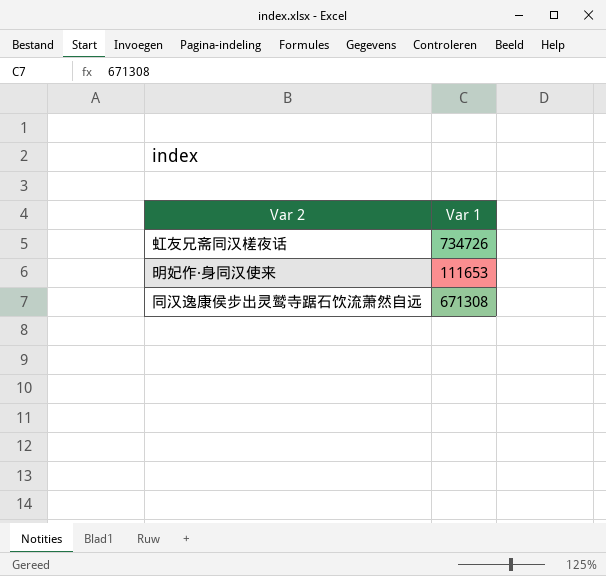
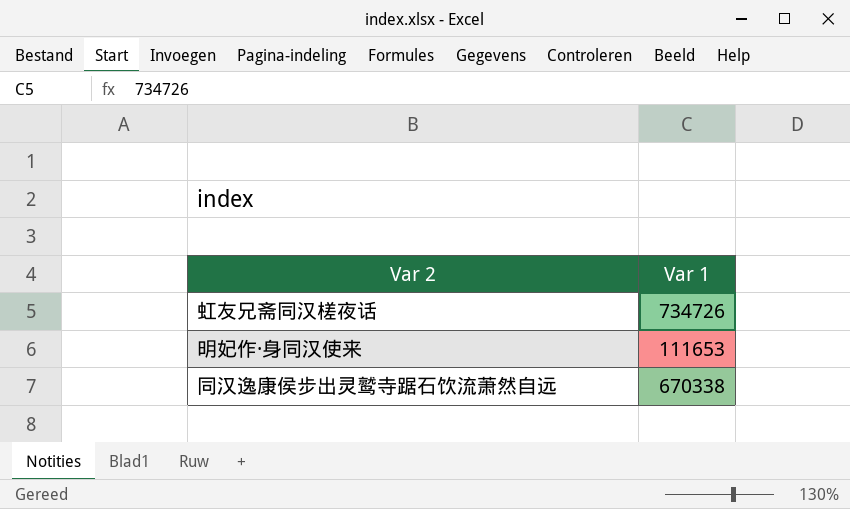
同汉逸康侯步出灵鹫寺踞石饮流萧然自远 | Var 1: 671308 -> 670338

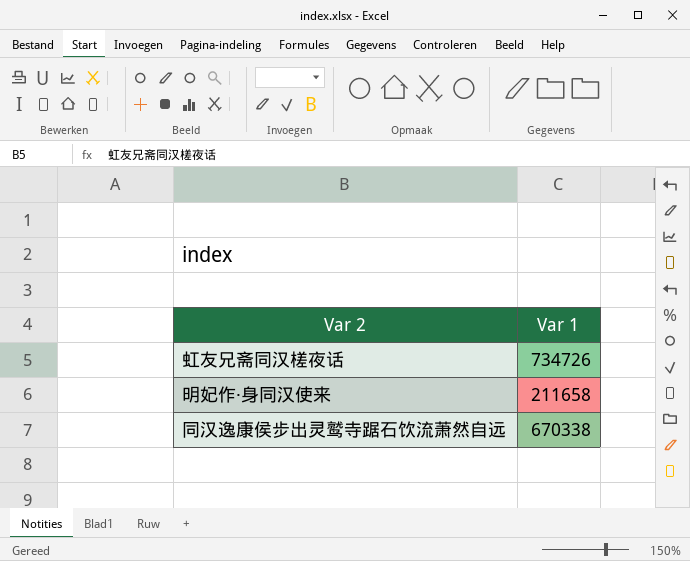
明妃作·身同汉使来 | Var 1: 111653 -> 211658

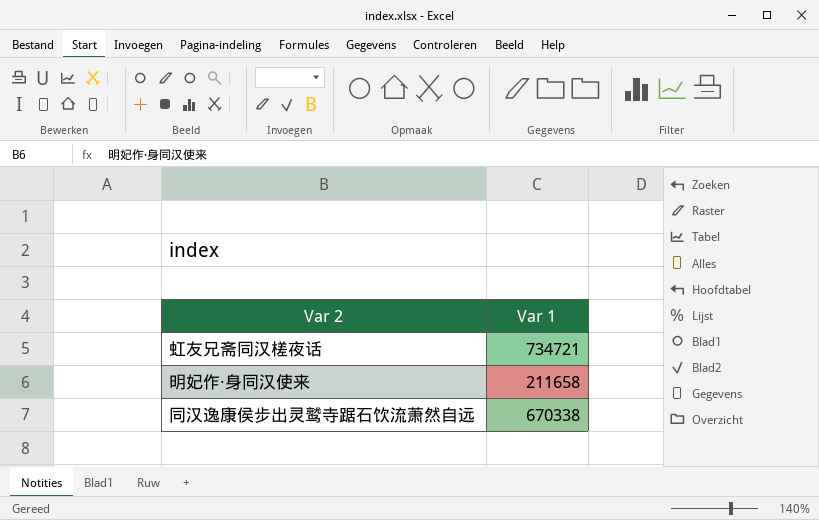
虹友兄斋同汉槎夜话 | Var 1: 734726 -> 734721

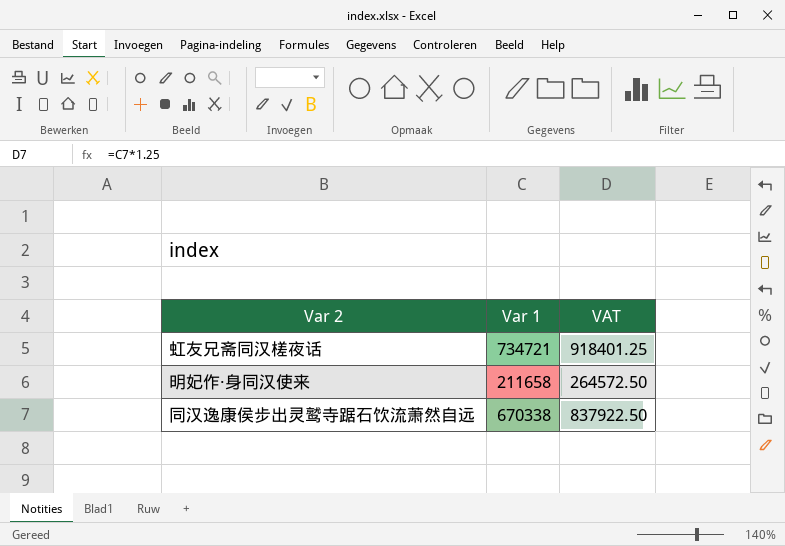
column VAT | formula: none -> [Var 1] * 1.25

